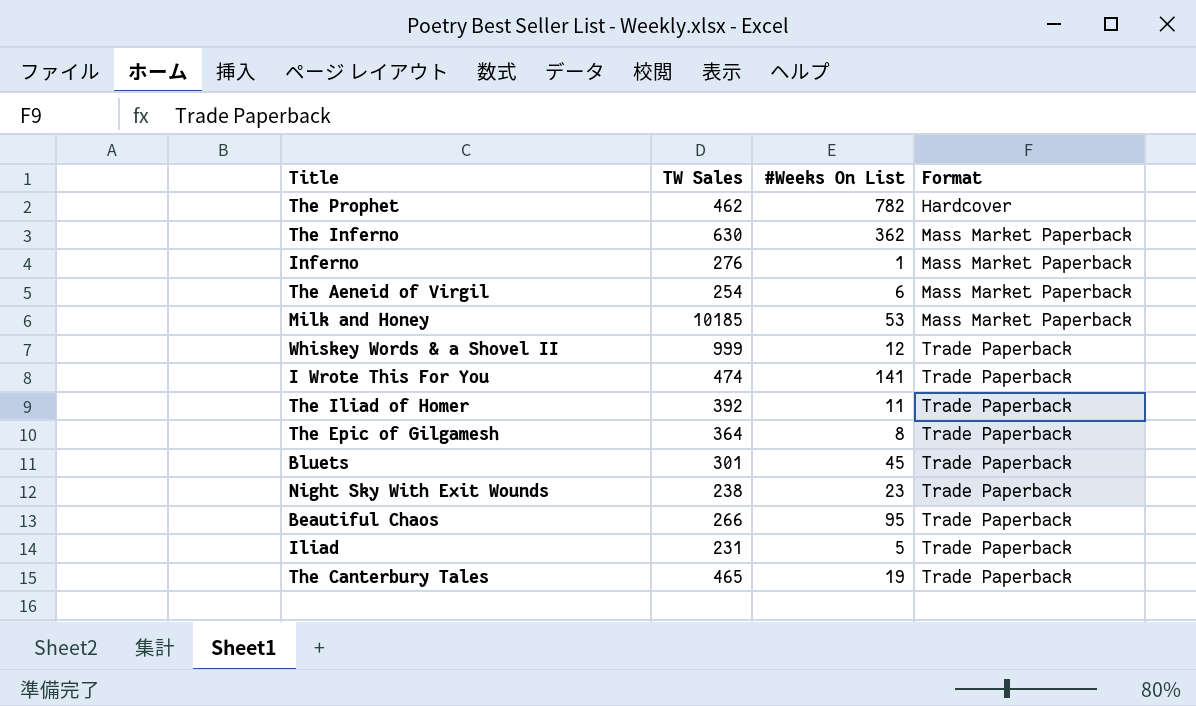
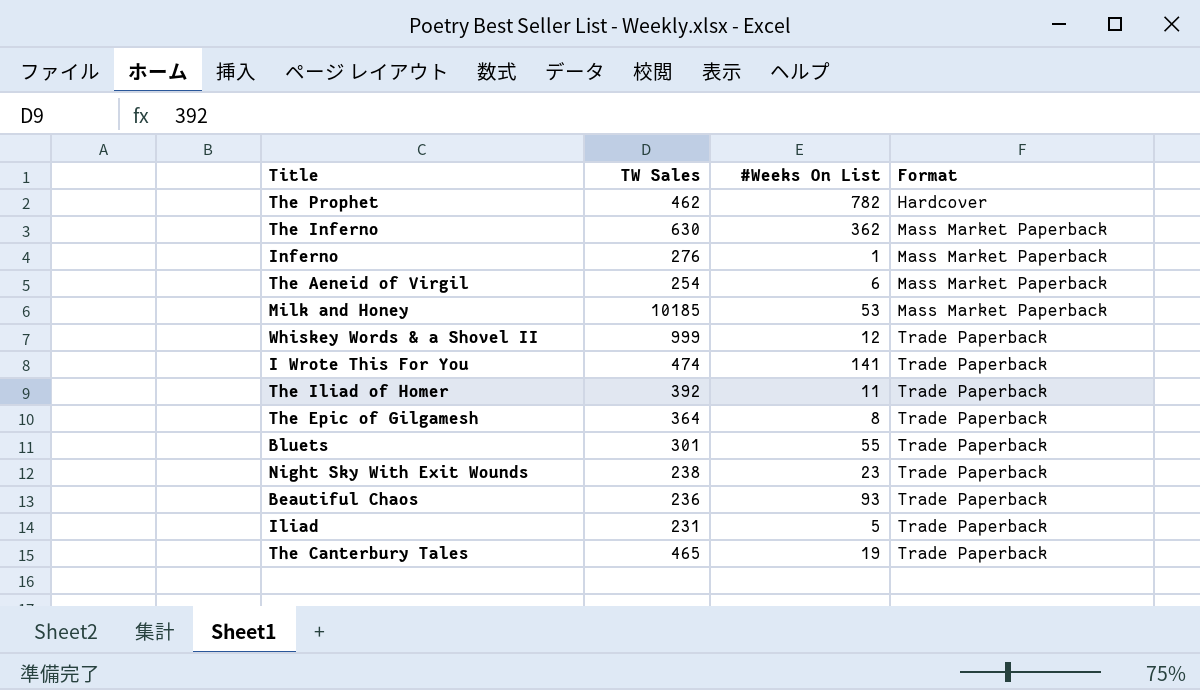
Bluets | #Weeks On List: 45 -> 55
Beautiful Chaos | TW Sales: 266 -> 236
Beautiful Chaos | #Weeks On List: 95 -> 93

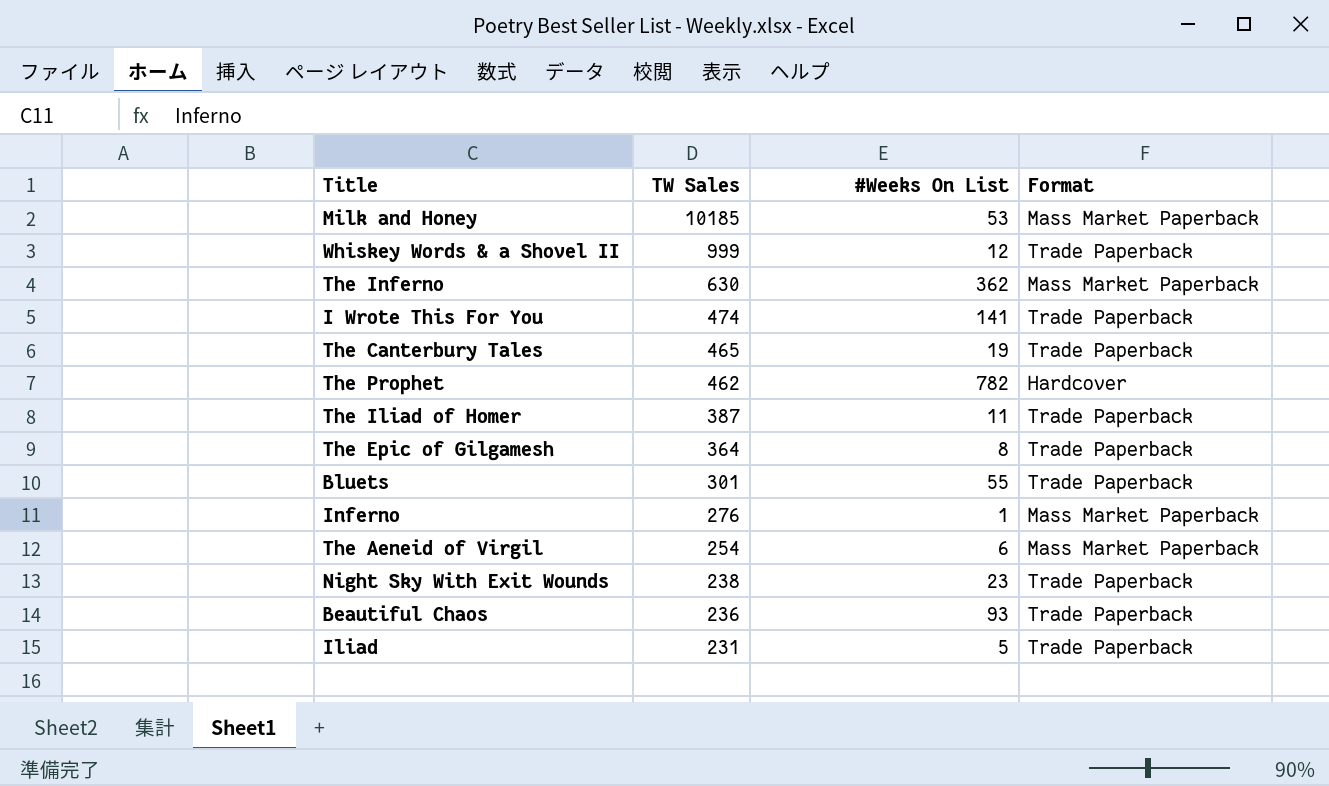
row order: Format ascending -> TW Sales descending
The Iliad of Homer | TW Sales: 392 -> 387

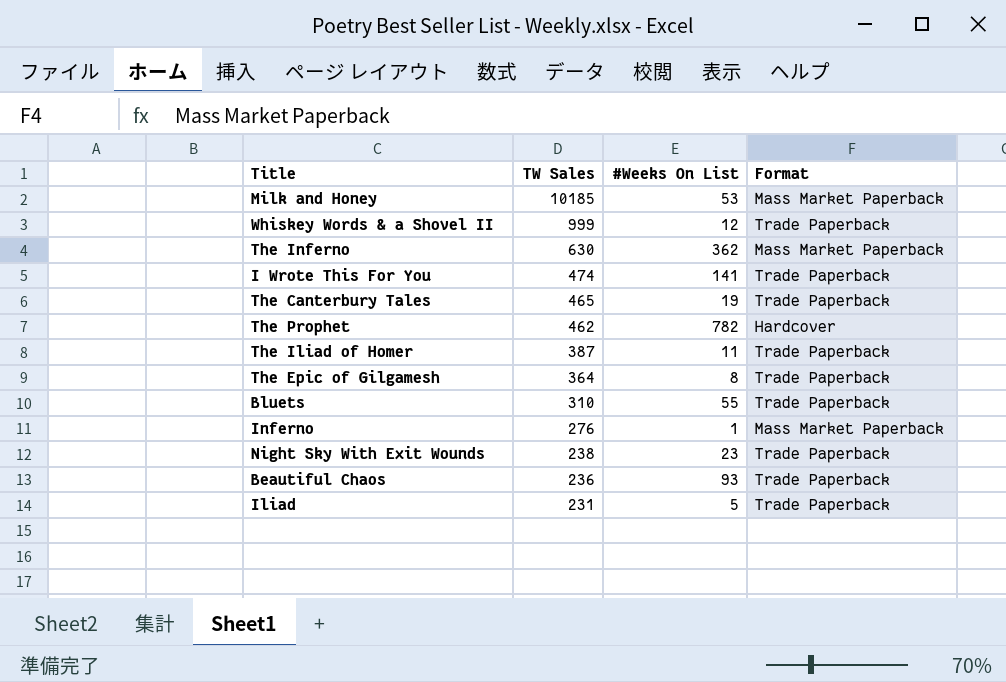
row The Aeneid of Virgil: 254 | 6 | Mass Market Paperback -> none
Bluets | TW Sales: 301 -> 310

